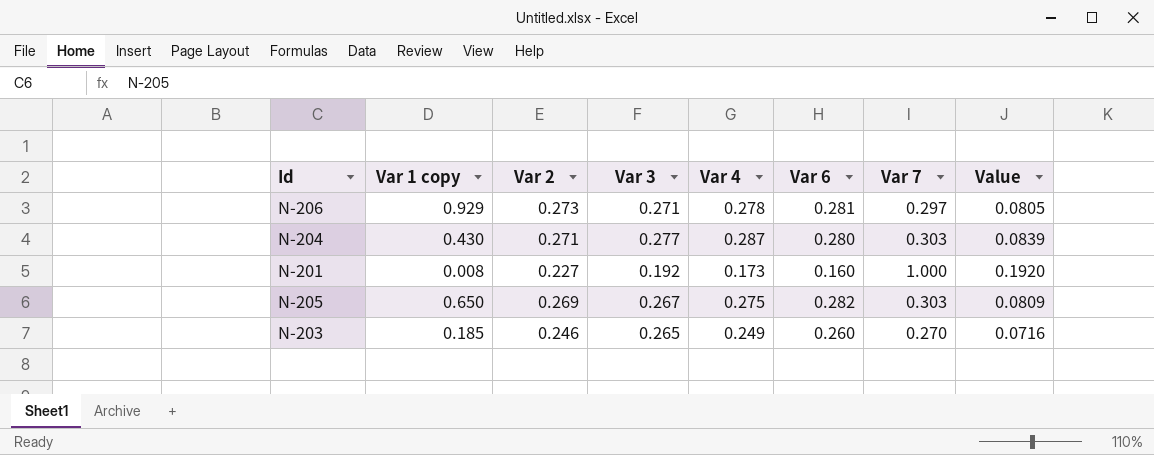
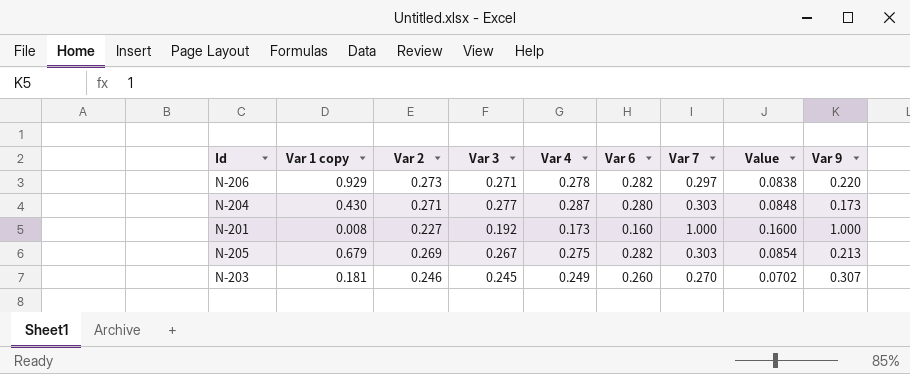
column Value | formula: [Var 3] * [Var 7] -> [Var 6] * [Var 7]
column Var 9 | position: none -> 9
N-206 | Var 6: 0.281 -> 0.282
N-205 | Var 1 copy: 0.650 -> 0.679
N-203 | Var 1 copy: 0.185 -> 0.181
N-203 | Var 3: 0.265 -> 0.245

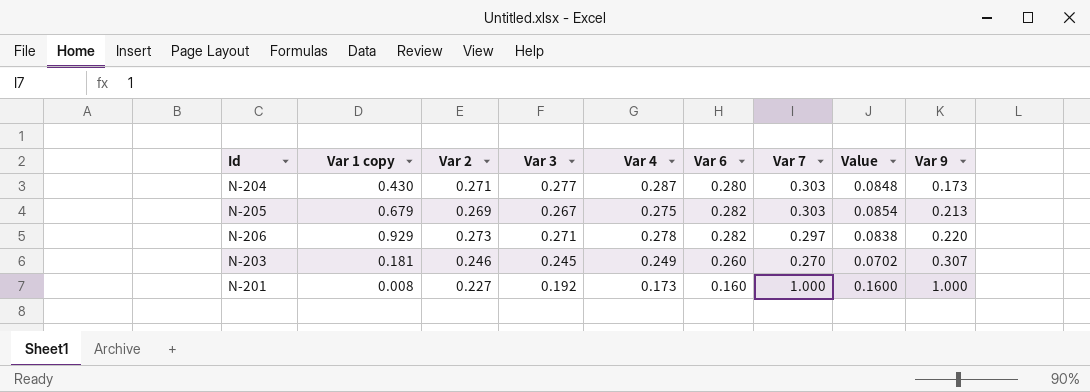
row order: none -> Var 9 ascending

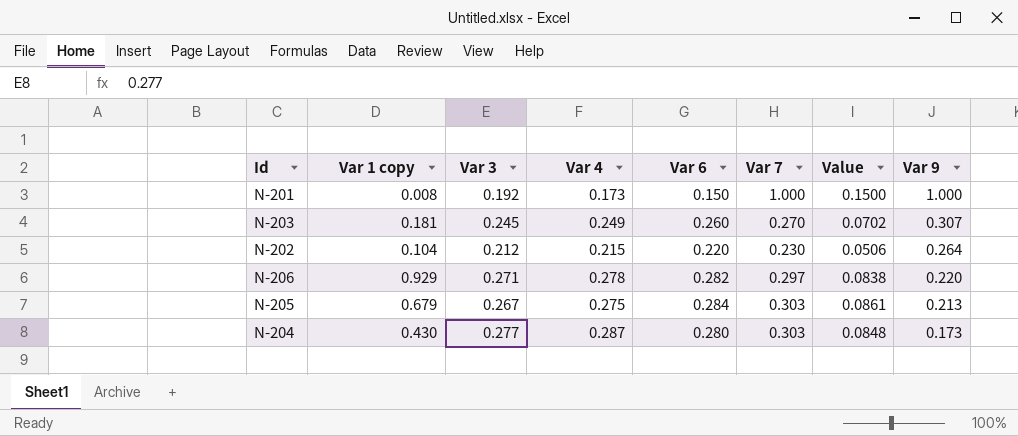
row order: Var 9 ascending -> Var 9 descending
column Var 2 | position: 3 -> none
N-201 | Var 6: 0.160 -> 0.150
N-201 | Value: 0.1600 -> 0.1500
row N-202: none -> 0.104 | 0.212 | 0.215 | 0.220 | 0.230 | 0.0506 | 0.264
N-205 | Var 6: 0.282 -> 0.284
N-205 | Value: 0.0854 -> 0.0861

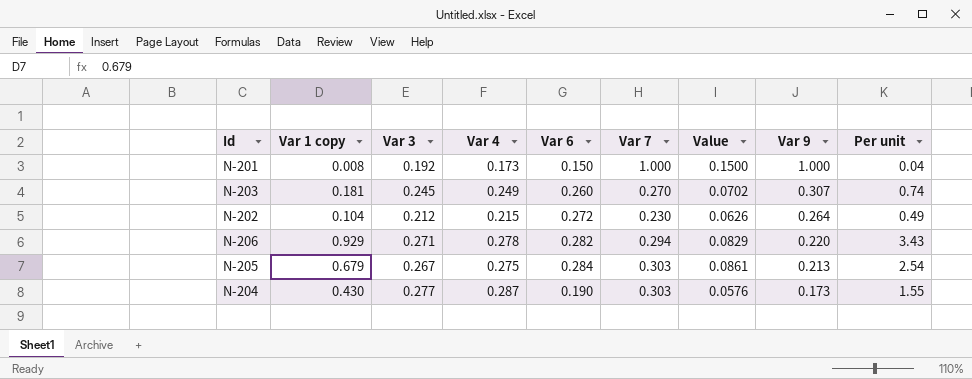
column Per unit | formula: none -> [Var 1 copy] / [Var 3]
N-202 | Var 6: 0.220 -> 0.272
N-202 | Value: 0.0506 -> 0.0626
N-206 | Var 7: 0.297 -> 0.294
N-206 | Value: 0.0838 -> 0.0829
N-204 | Var 6: 0.280 -> 0.190
N-204 | Value: 0.0848 -> 0.0576

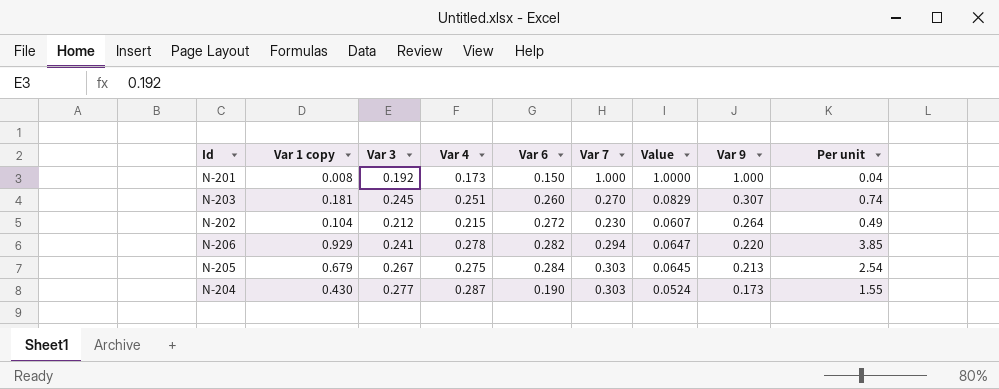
column Value | formula: [Var 6] * [Var 7] -> [Var 7] * [Var 9]
N-203 | Var 4: 0.249 -> 0.251
N-206 | Var 3: 0.271 -> 0.241
N-206 | Per unit: 3.43 -> 3.85

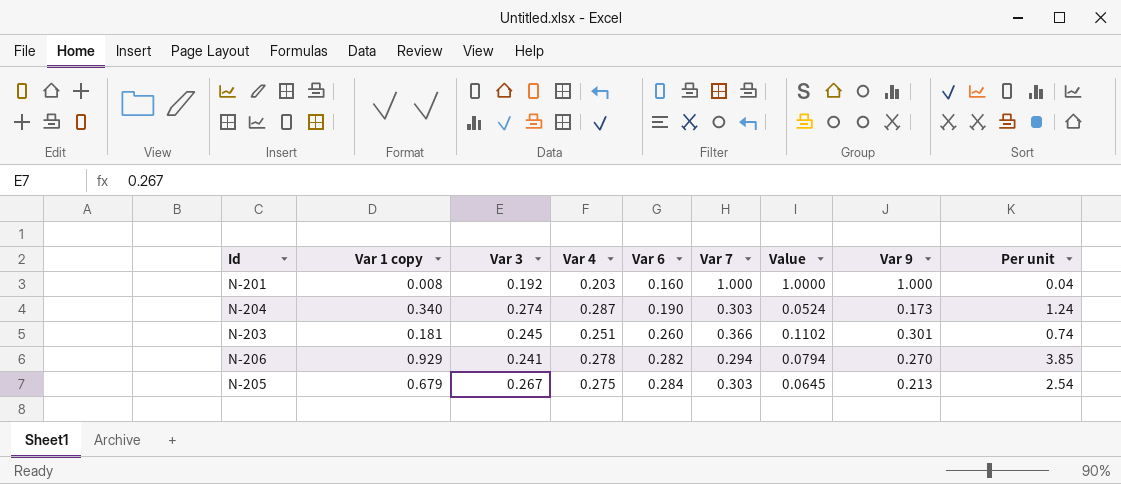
row order: Var 9 descending -> Var 6 ascending
row N-202: 0.104 | 0.212 | 0.215 | 0.272 | 0.230 | 0.0607 | 0.264 | 0.49 -> none
N-201 | Var 4: 0.173 -> 0.203
N-201 | Var 6: 0.150 -> 0.160
N-204 | Var 1 copy: 0.430 -> 0.340
N-204 | Var 3: 0.277 -> 0.274
N-204 | Per unit: 1.55 -> 1.24
N-203 | Var 7: 0.270 -> 0.366
N-203 | Value: 0.0829 -> 0.1102
N-203 | Var 9: 0.307 -> 0.301
N-206 | Value: 0.0647 -> 0.0794
N-206 | Var 9: 0.220 -> 0.270

